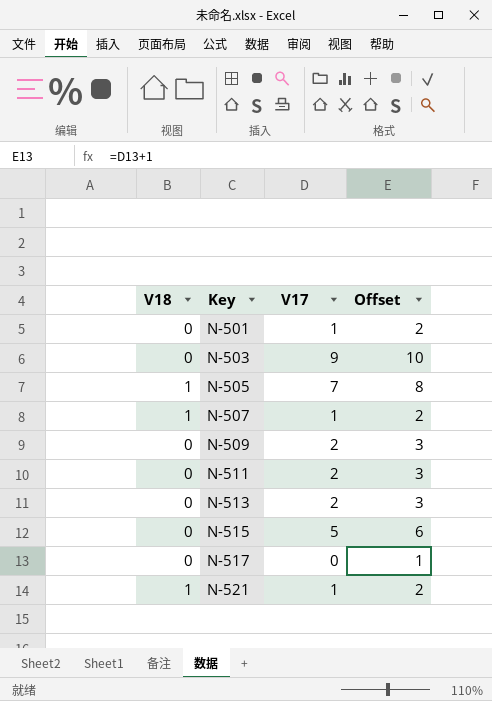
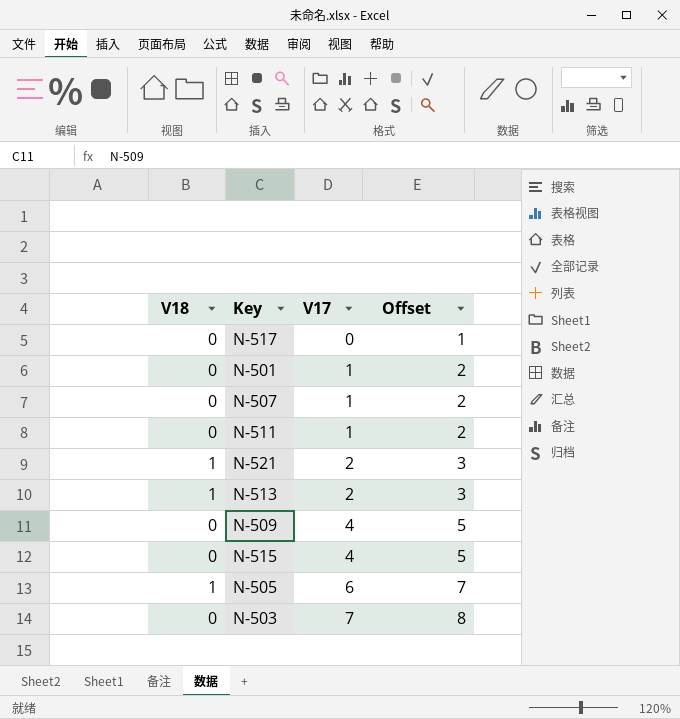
row order: Key ascending -> V17 ascending
N-507 | V18: 1 -> 0
N-511 | V17: 2 -> 1
N-511 | Offset: 3 -> 2
N-521 | V17: 1 -> 2
N-521 | Offset: 2 -> 3
N-513 | V18: 0 -> 1
N-509 | V17: 2 -> 4
N-509 | Offset: 3 -> 5
N-515 | V17: 5 -> 4
N-515 | Offset: 6 -> 5
N-505 | V17: 7 -> 6
N-505 | Offset: 8 -> 7
N-503 | V17: 9 -> 7
N-503 | Offset: 10 -> 8

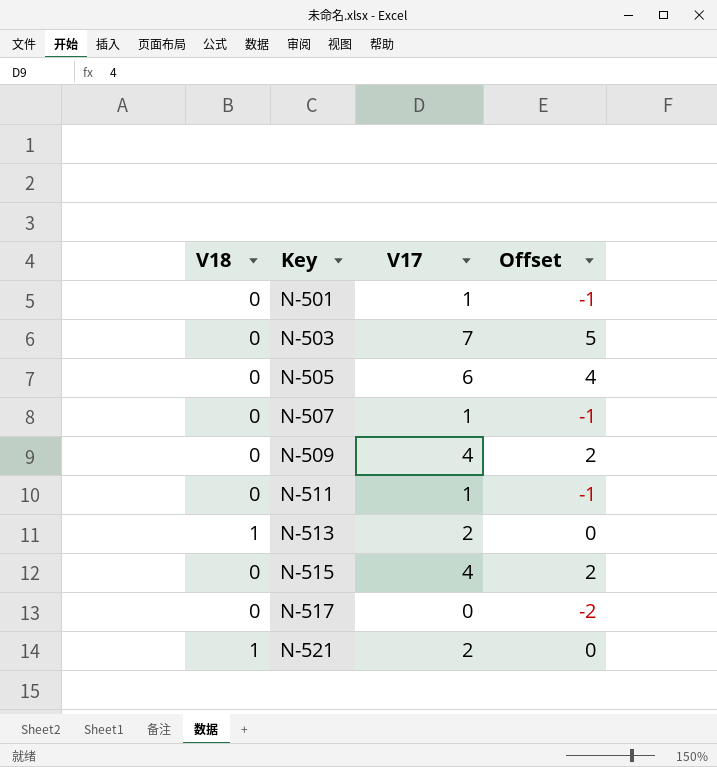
row order: V17 ascending -> Key ascending
column Offset | formula: [V17] + 1 -> [V17] - 2
N-505 | V18: 1 -> 0

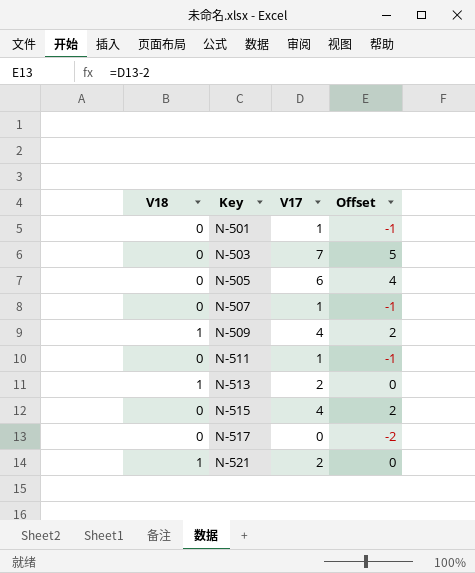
N-509 | V18: 0 -> 1

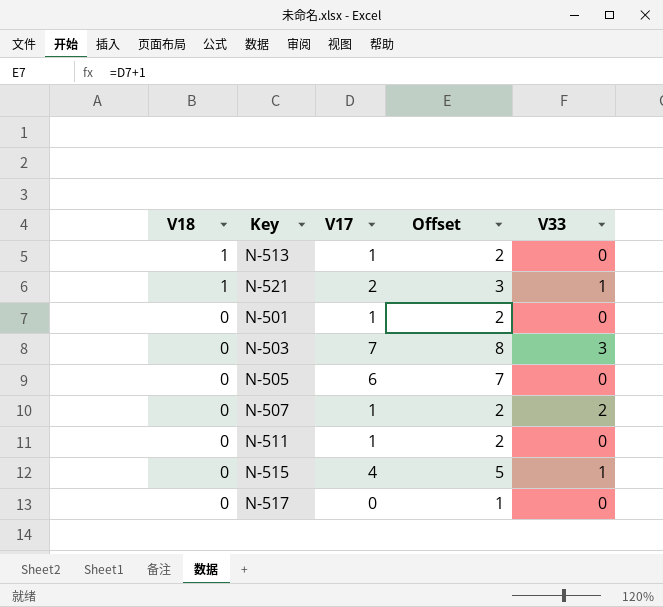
row order: Key ascending -> V18 descending
column Offset | formula: [V17] - 2 -> [V17] + 1
column V33 | position: none -> 5
row N-509: 1 | 4 | 2 -> none
N-513 | V17: 2 -> 1

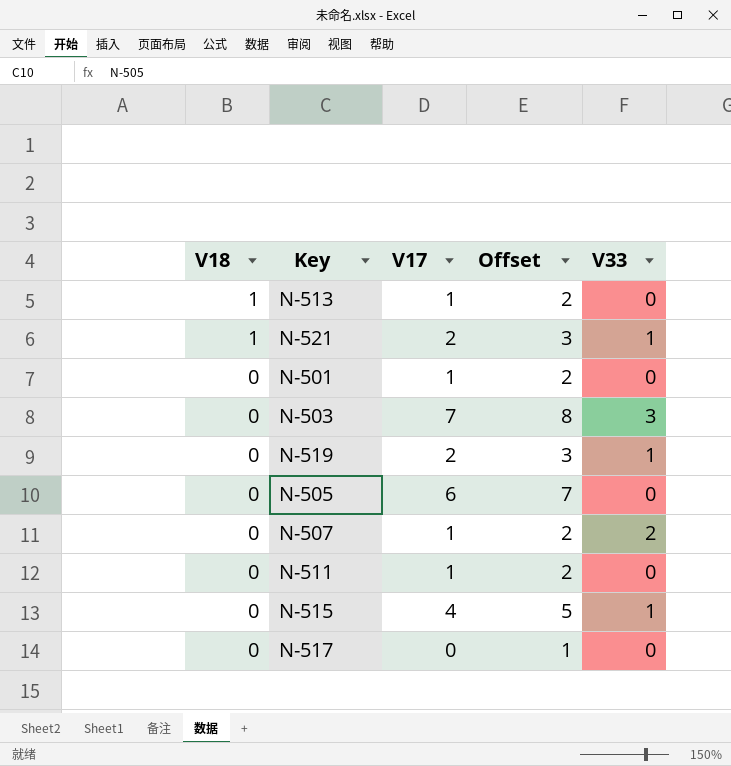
row N-519: none -> 0 | 2 | 3 | 1

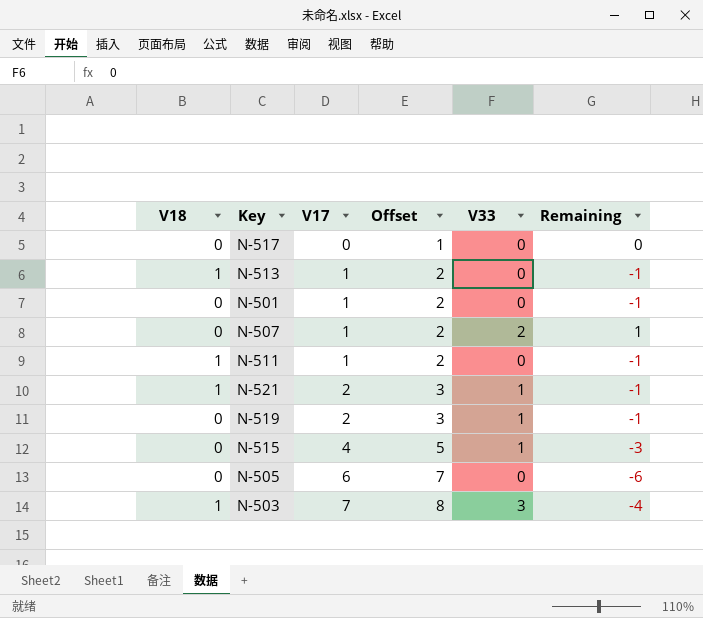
row order: V18 descending -> V17 ascending
column Remaining | formula: none -> [V33] - [V17]
N-511 | V18: 0 -> 1
N-503 | V18: 0 -> 1

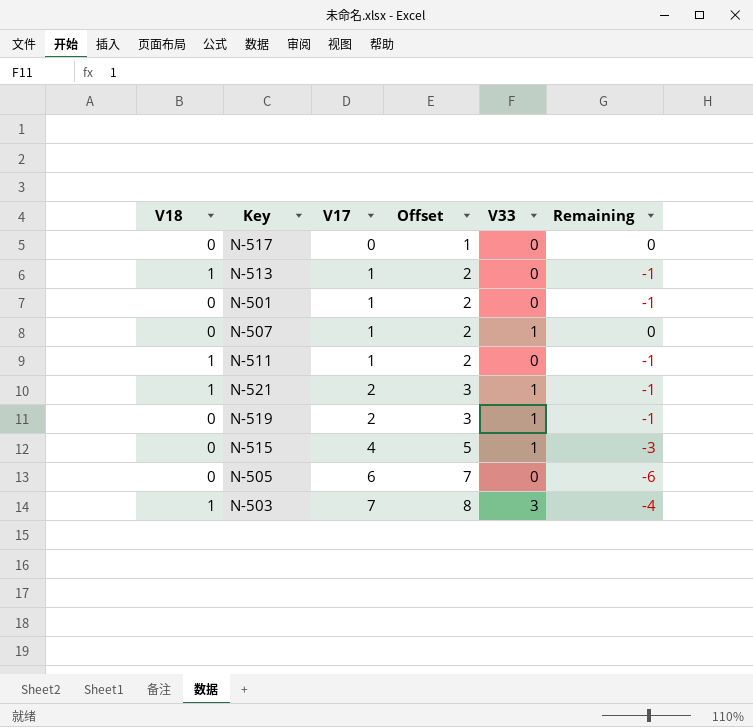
N-507 | V33: 2 -> 1
N-507 | Remaining: 1 -> 0

